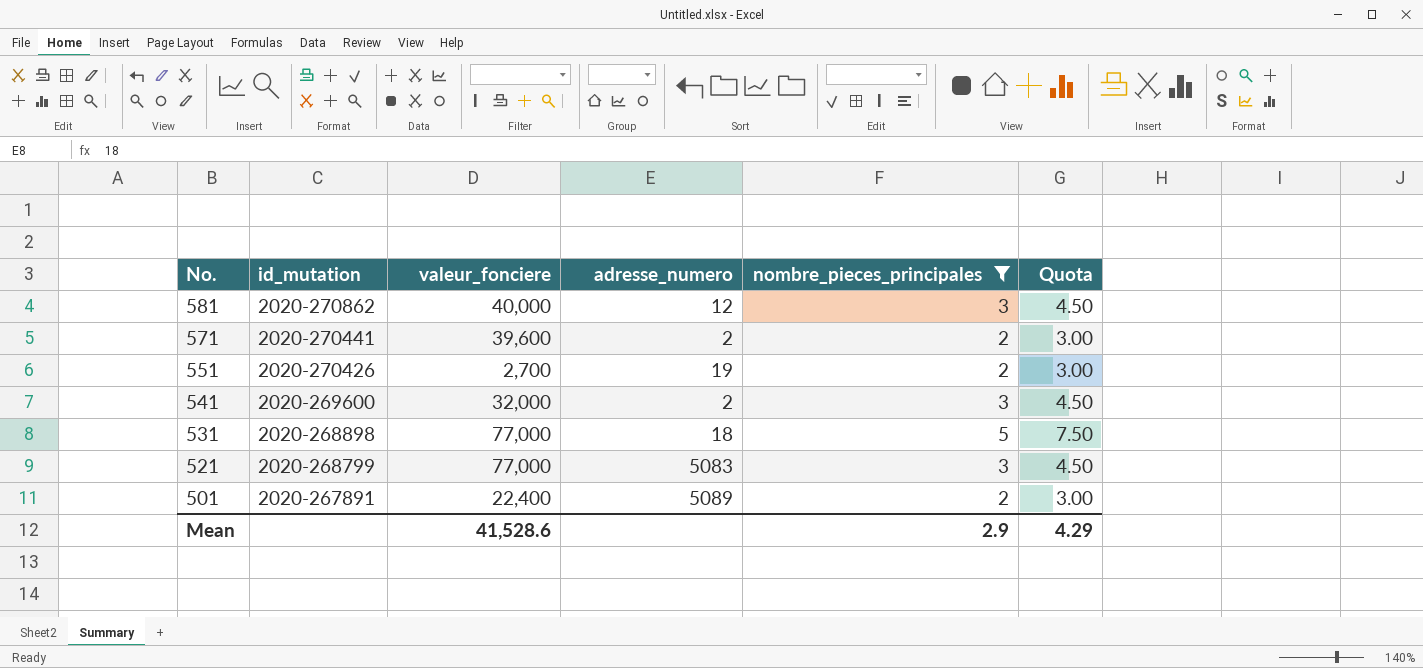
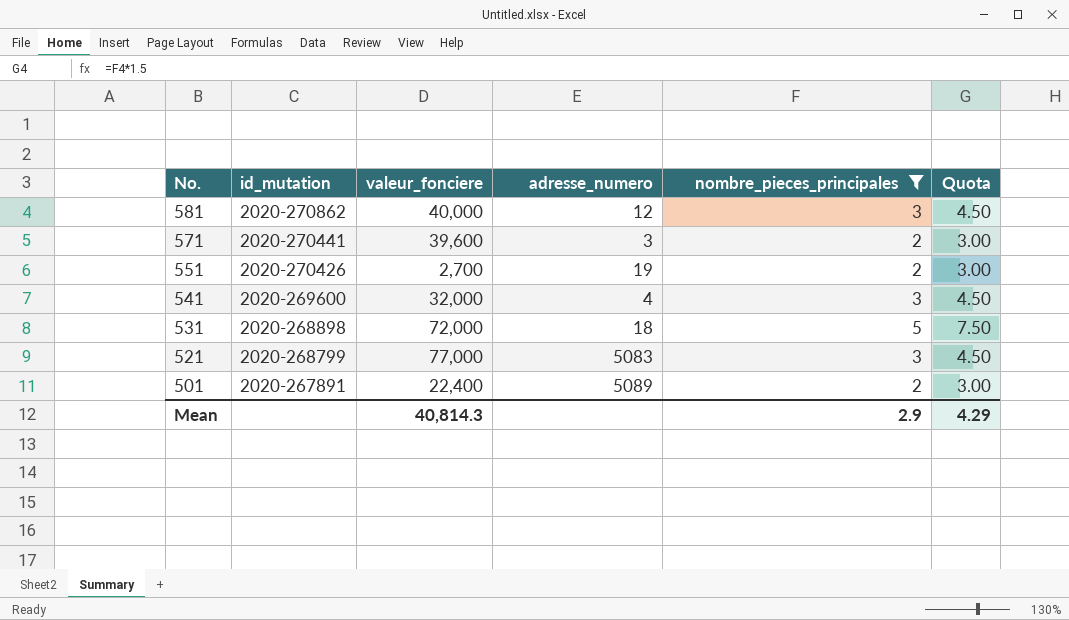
571 | adresse_numero: 2 -> 3
541 | adresse_numero: 2 -> 4
531 | valeur_fonciere: 77,000 -> 72,000
Mean | valeur_fonciere: 41,528.6 -> 40,814.3

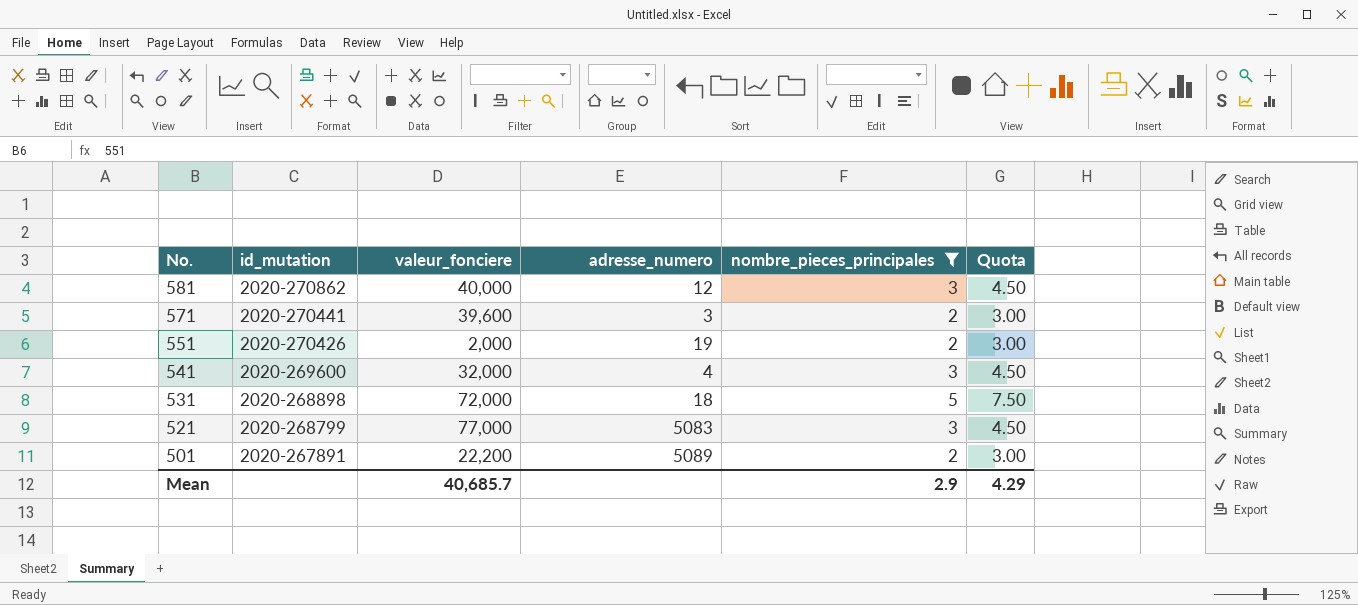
551 | valeur_fonciere: 2,700 -> 2,000
501 | valeur_fonciere: 22,400 -> 22,200
Mean | valeur_fonciere: 40,814.3 -> 40,685.7

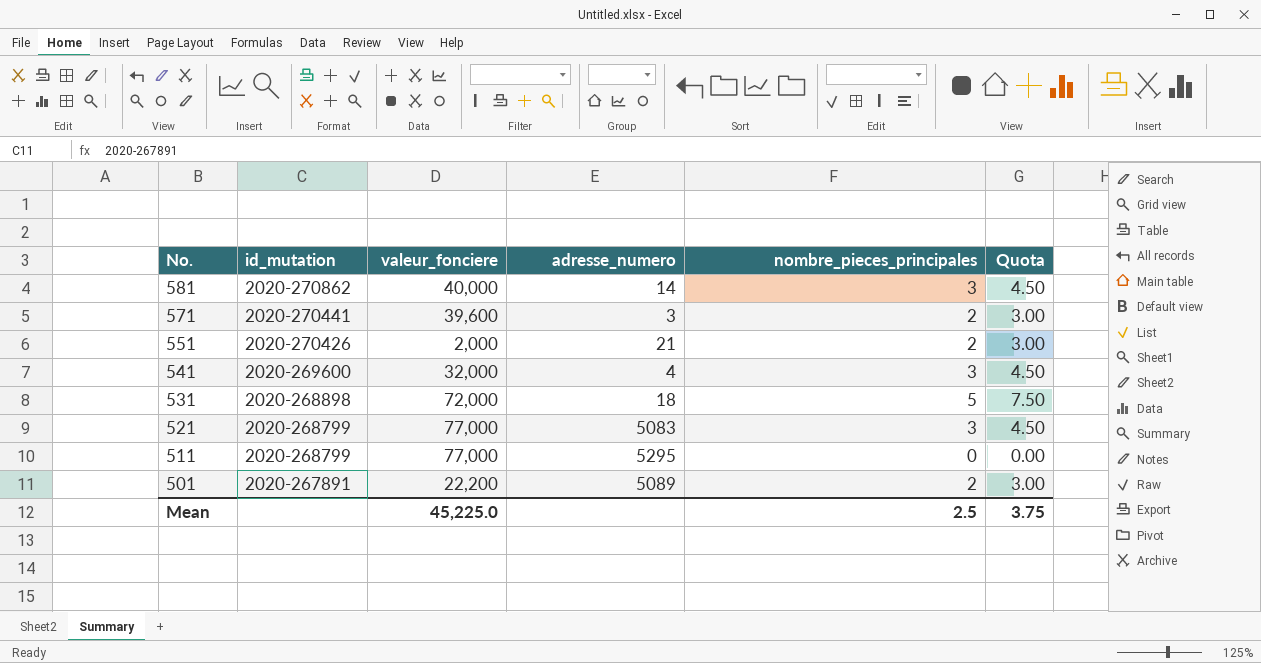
filter: nombre_pieces_principales != 0 -> none
581 | adresse_numero: 12 -> 14
551 | adresse_numero: 19 -> 21
Mean | valeur_fonciere: 40,685.7 -> 45,225.0
Mean | nombre_pieces_principales: 2.9 -> 2.5
Mean | Quota: 4.29 -> 3.75

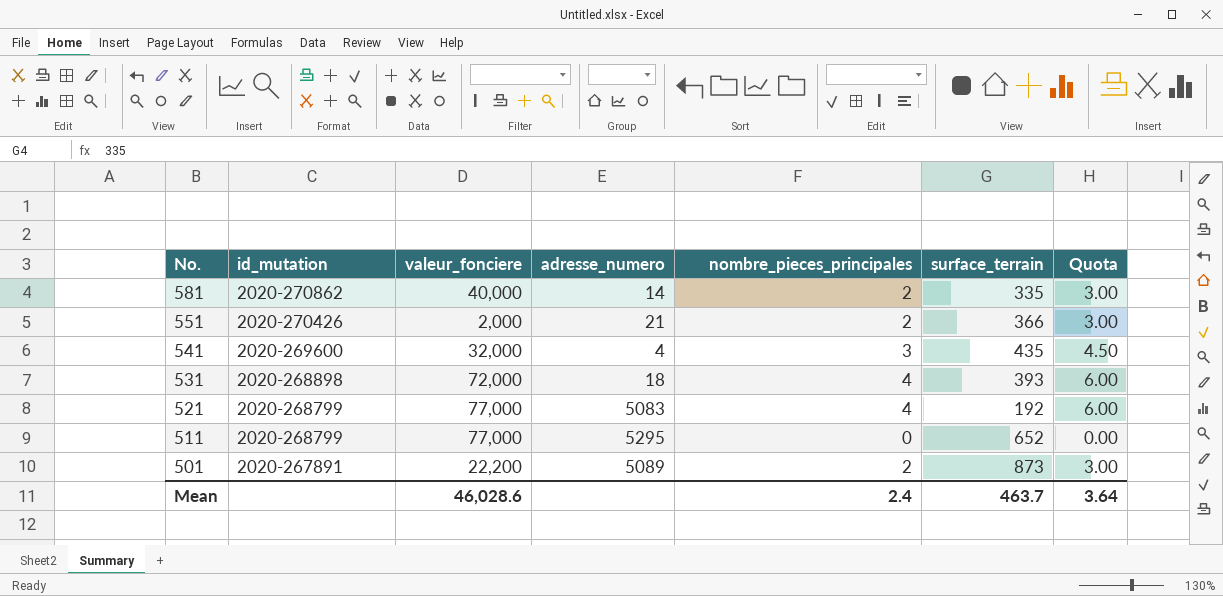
column surface_terrain | position: none -> 6
row 571: 2020-270441 | 39,600 | 3 | 2 | 3.00 -> none
581 | nombre_pieces_principales: 3 -> 2
581 | Quota: 4.50 -> 3.00
531 | nombre_pieces_principales: 5 -> 4
531 | Quota: 7.50 -> 6.00
521 | nombre_pieces_principales: 3 -> 4
521 | Quota: 4.50 -> 6.00
Mean | valeur_fonciere: 45,225.0 -> 46,028.6
Mean | nombre_pieces_principales: 2.5 -> 2.4
Mean | Quota: 3.75 -> 3.64

